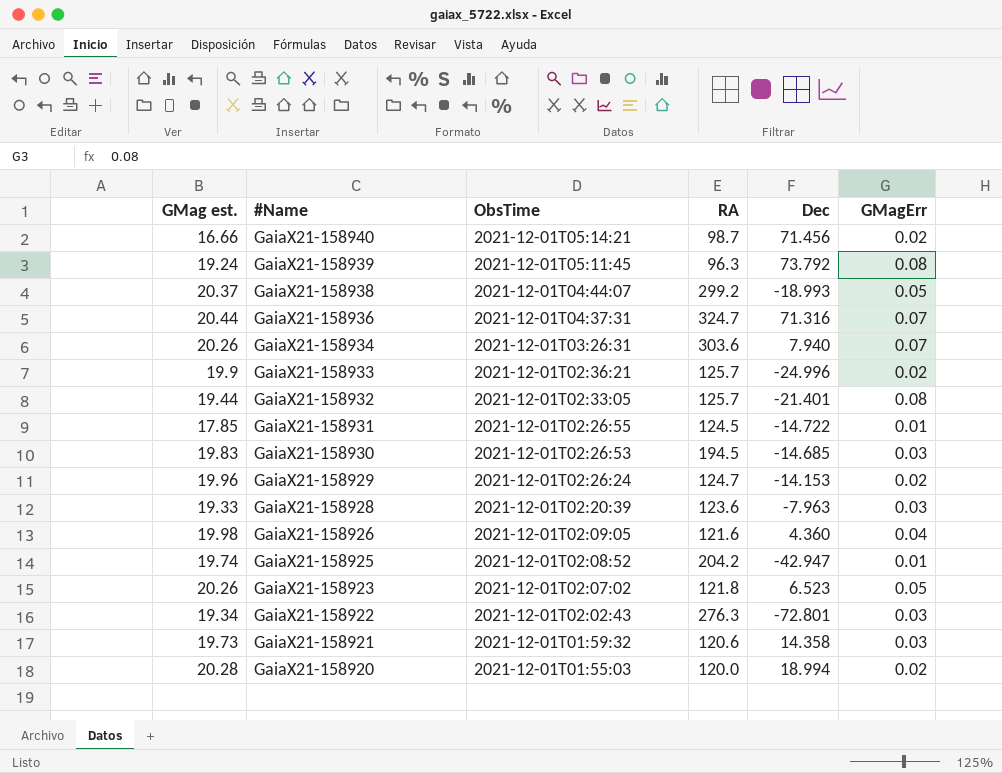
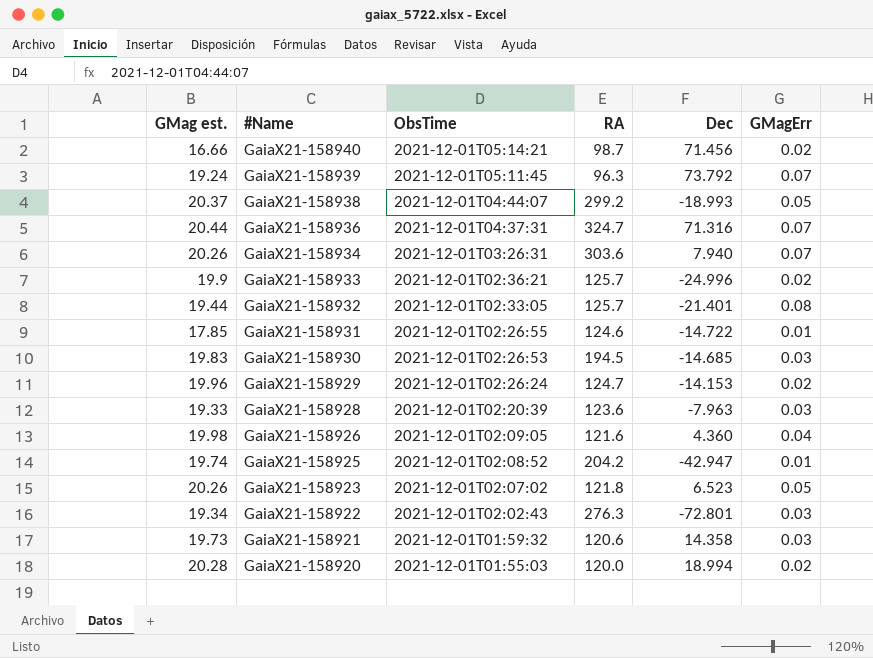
GaiaX21-158939 | GMagErr: 0.08 -> 0.07
GaiaX21-158931 | RA: 124.5 -> 124.6

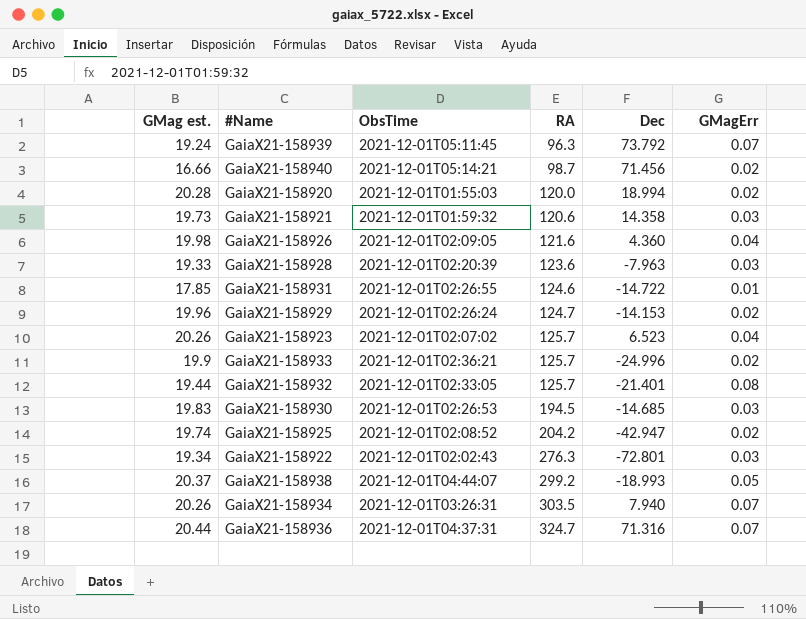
row order: #Name descending -> RA ascending
GaiaX21-158923 | RA: 121.8 -> 125.7
GaiaX21-158923 | GMagErr: 0.05 -> 0.04
GaiaX21-158925 | GMagErr: 0.01 -> 0.02
GaiaX21-158934 | RA: 303.6 -> 303.5

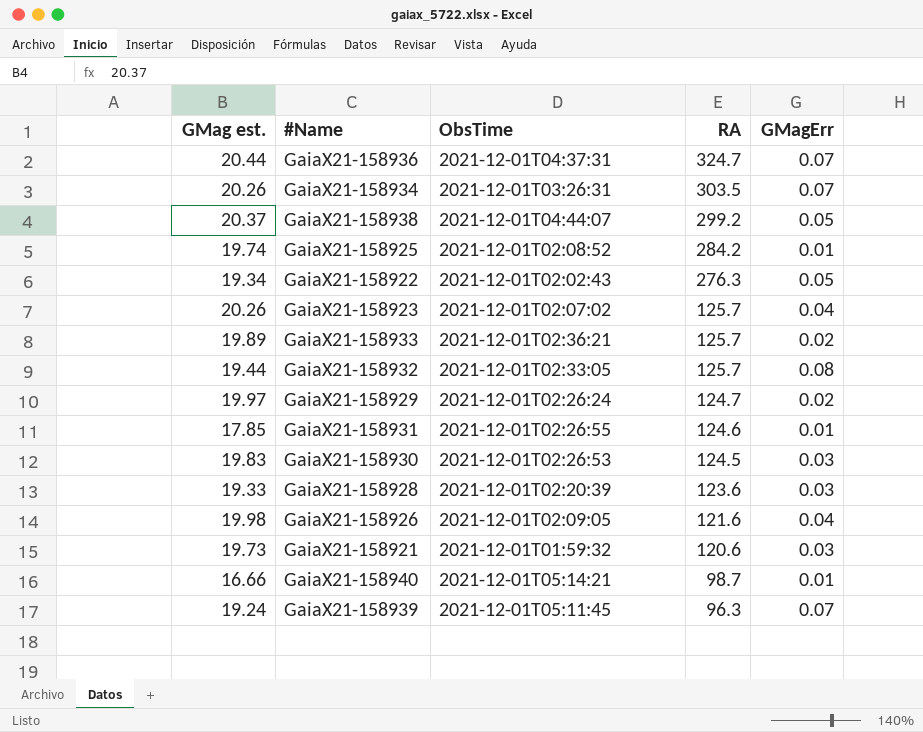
row order: RA ascending -> RA descending
column Dec | position: 5 -> none
row GaiaX21-158920: 20.28 | 2021-12-01T01:55:03 | 120.0 | 18.994 | 0.02 -> none
GaiaX21-158925 | RA: 204.2 -> 284.2
GaiaX21-158925 | GMagErr: 0.02 -> 0.01
GaiaX21-158922 | GMagErr: 0.03 -> 0.05
GaiaX21-158933 | GMag est.: 19.9 -> 19.89
GaiaX21-158929 | GMag est.: 19.96 -> 19.97
GaiaX21-158930 | RA: 194.5 -> 124.5
GaiaX21-158940 | GMagErr: 0.02 -> 0.01

